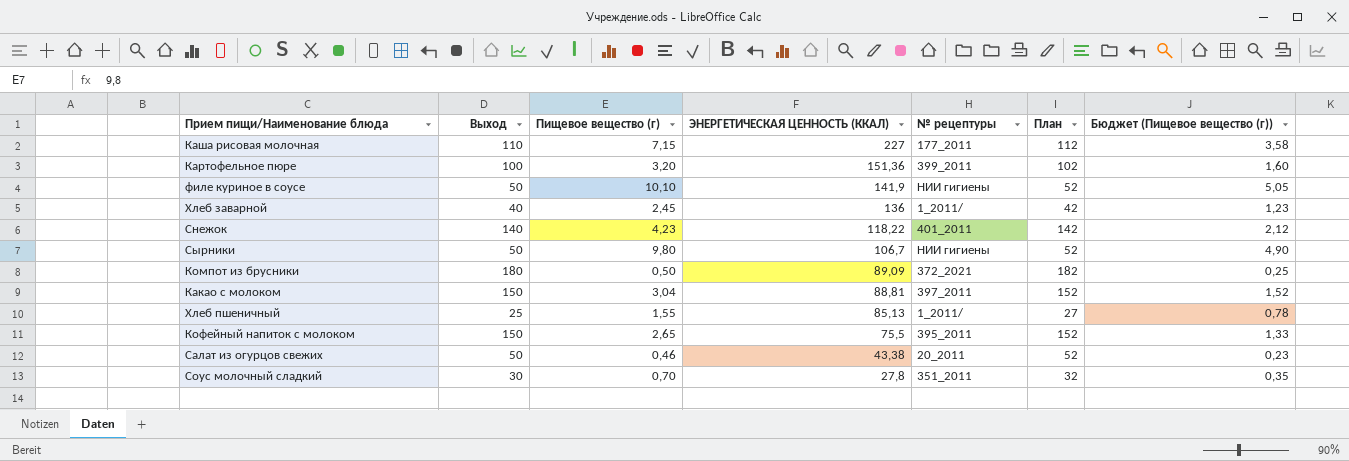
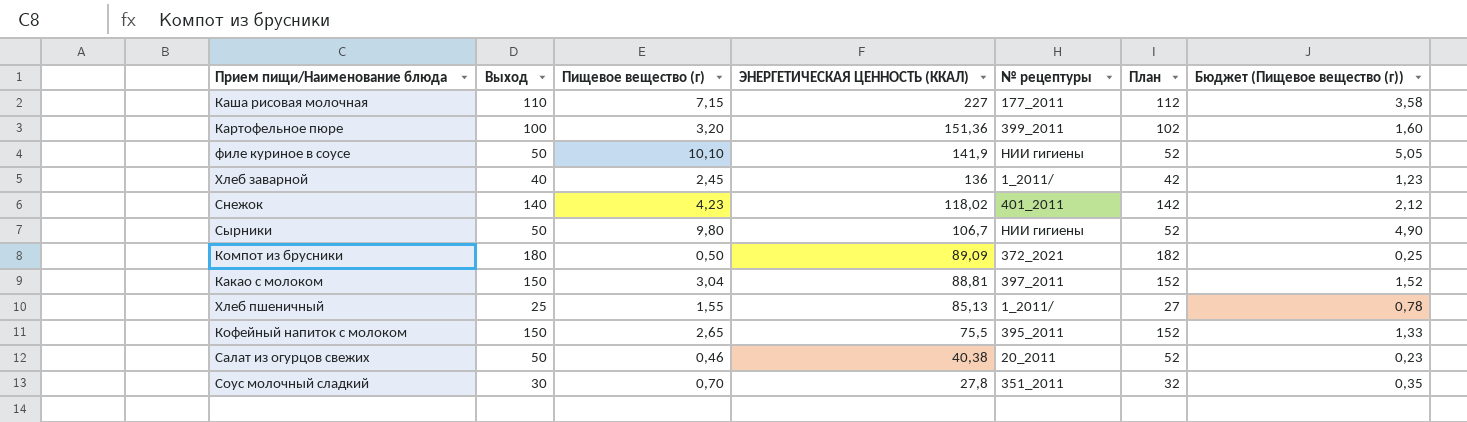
Снежок | ЭНЕРГЕТИЧЕСКАЯ ЦЕННОСТЬ (ККАЛ): 118,22 -> 118,02
Салат из огурцов свежих | ЭНЕРГЕТИЧЕСКАЯ ЦЕННОСТЬ (ККАЛ): 43,38 -> 40,38

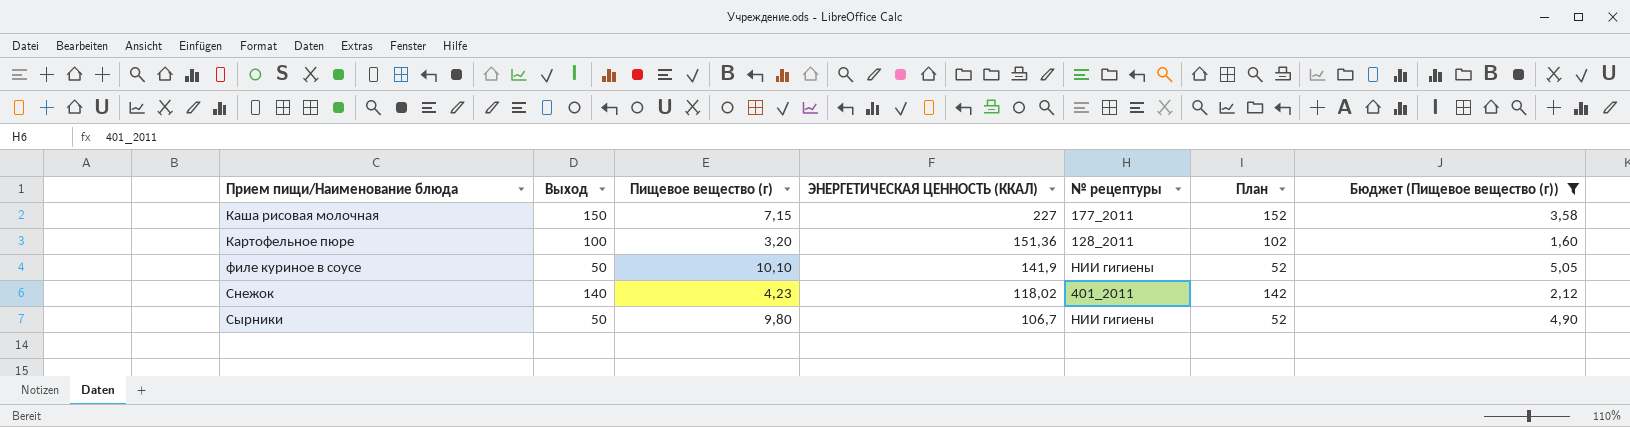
filter: none -> Бюджет (Пищевое вещество (г)) >= 1,60
Каша рисовая молочная | Выход: 110 -> 150
Каша рисовая молочная | План: 112 -> 152
Картофельное пюре | № рецептуры: 399_2011 -> 128_2011

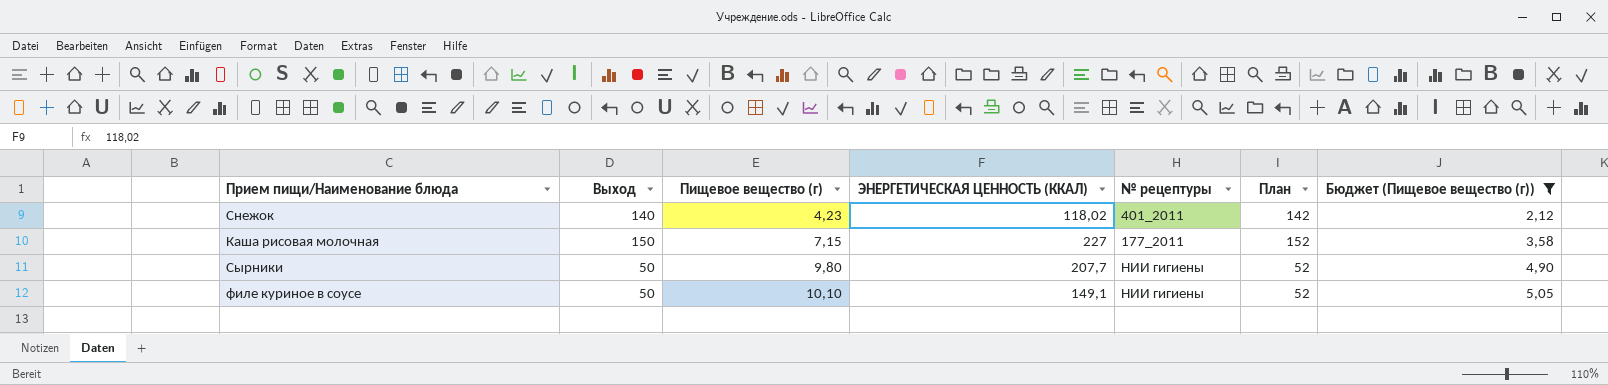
row order: ЭНЕРГЕТИЧЕСКАЯ ЦЕННОСТЬ (ККАЛ) descending -> Пищевое вещество (г) ascending
row Картофельное пюре: 100 | 3,20 | 151,36 | 128_2011 | 102 | 1,60 -> none
Сырники | ЭНЕРГЕТИЧЕСКАЯ ЦЕННОСТЬ (ККАЛ): 106,7 -> 207,7
филе куриное в соусе | ЭНЕРГЕТИЧЕСКАЯ ЦЕННОСТЬ (ККАЛ): 141,9 -> 149,1

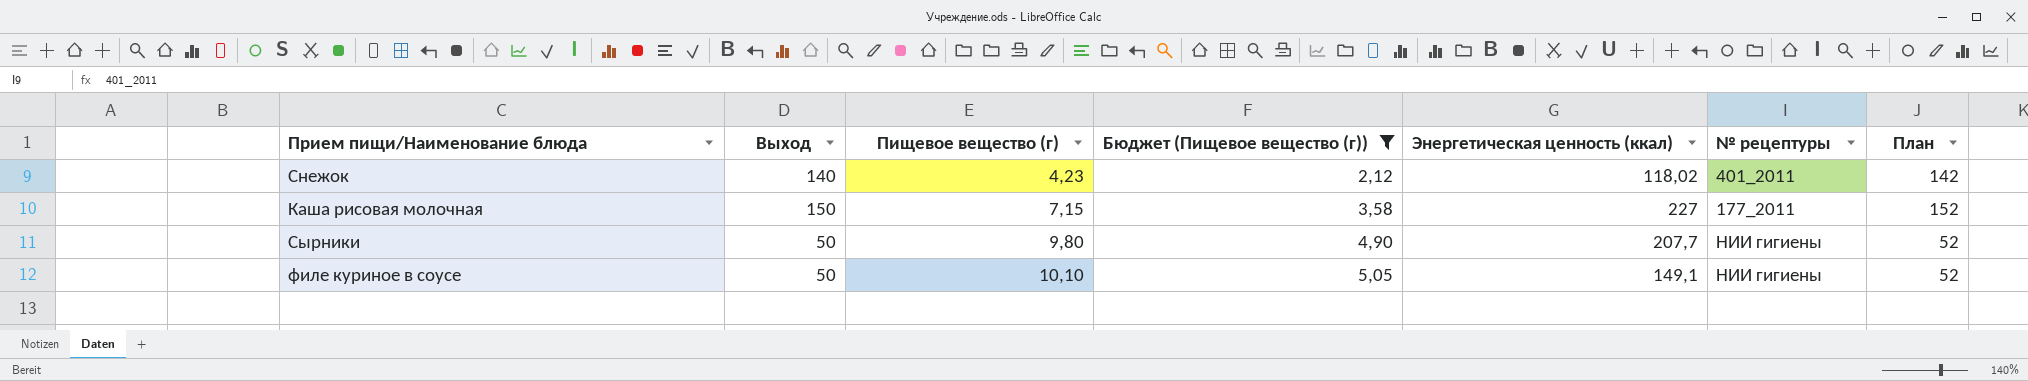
column Бюджет (Пищевое вещество (г)) | position: 7 -> 4
column name: ЭНЕРГЕТИЧЕСКАЯ ЦЕННОСТЬ (ККАЛ) -> Энергетическая ценность (ккал)

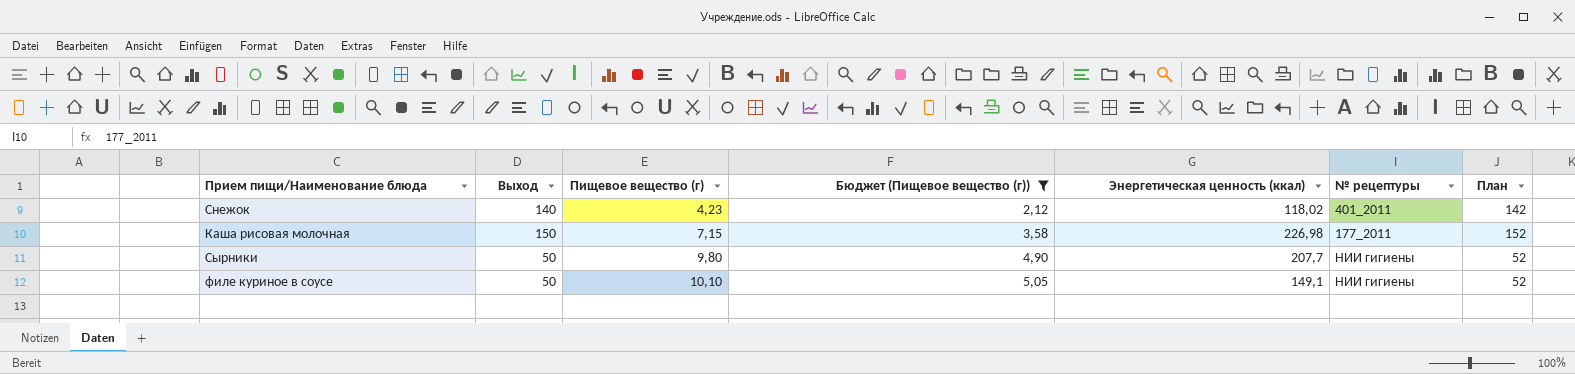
Каша рисовая молочная | Энергетическая ценность (ккал): 227 -> 226,98

